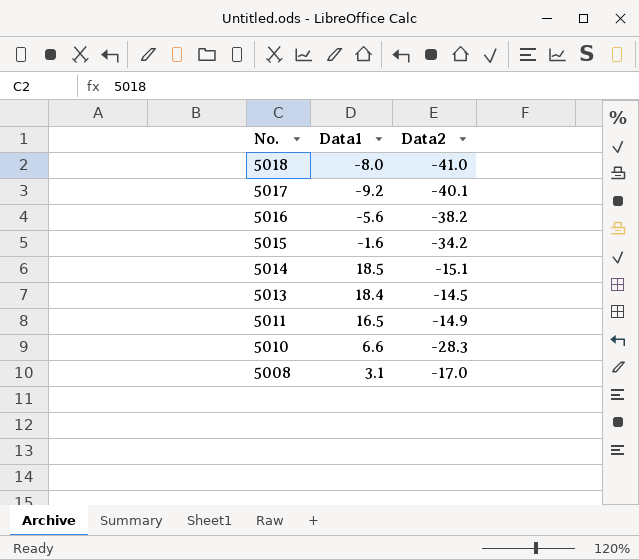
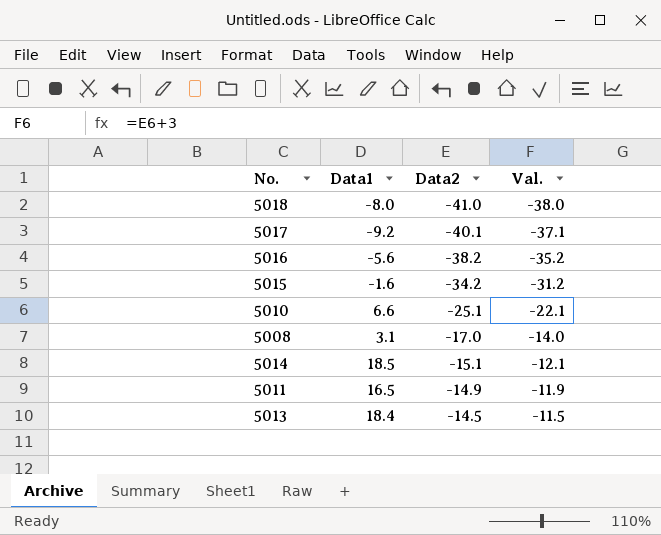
row order: No. descending -> Data2 ascending
column Val. | formula: none -> [Data2] + 3
5010 | Data2: -28.3 -> -25.1

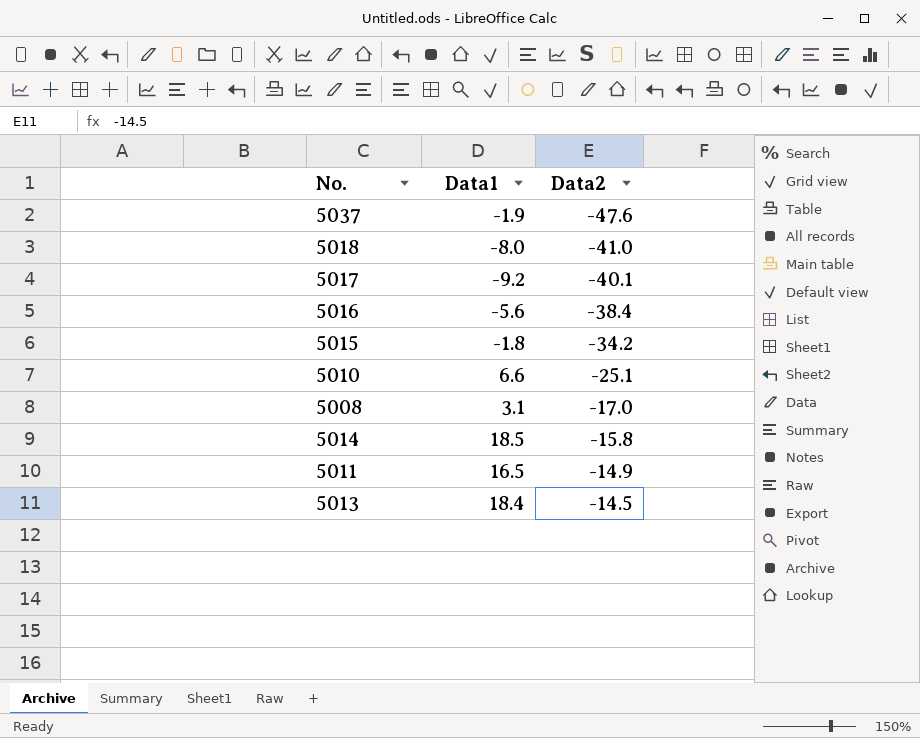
column Val. | formula: [Data2] + 3 -> none
row 5037: none -> -1.9 | -47.6
5016 | Data2: -38.2 -> -38.4
5015 | Data1: -1.6 -> -1.8
5014 | Data2: -15.1 -> -15.8

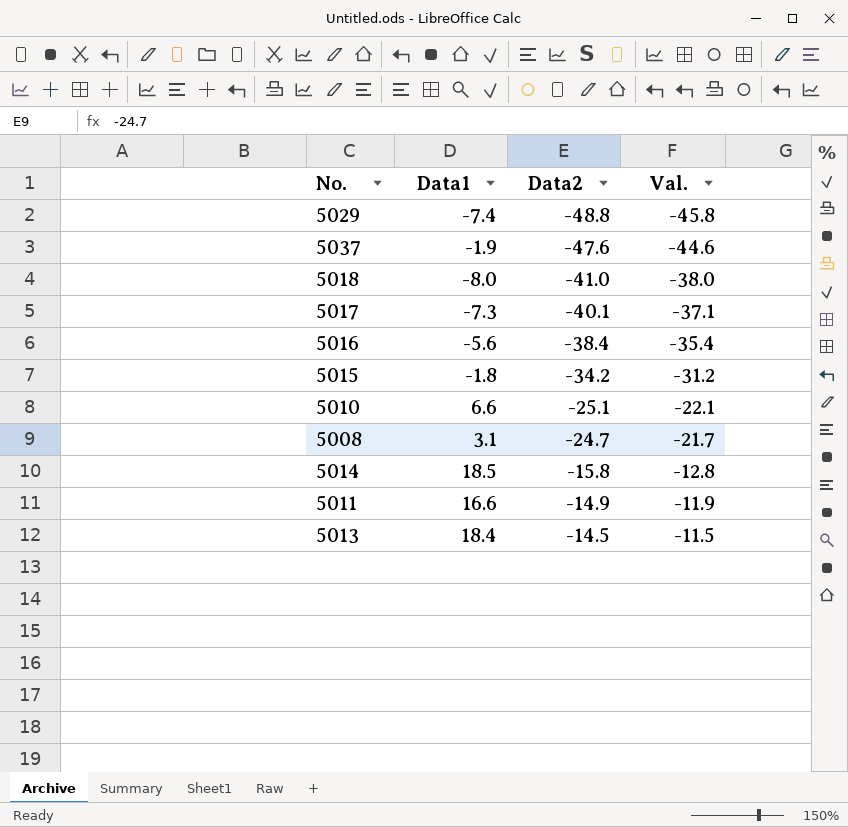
column Val. | formula: none -> [Data2] + 3
row 5029: none -> -7.4 | -48.8 | -45.8
5017 | Data1: -9.2 -> -7.3
5008 | Data2: -17.0 -> -24.7
5011 | Data1: 16.5 -> 16.6

